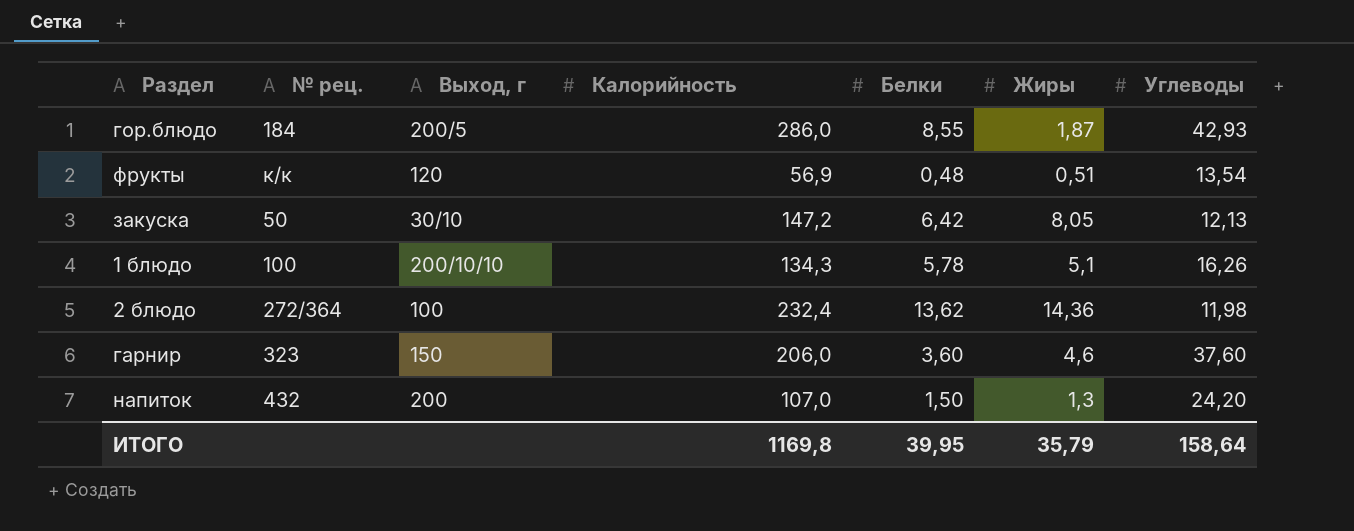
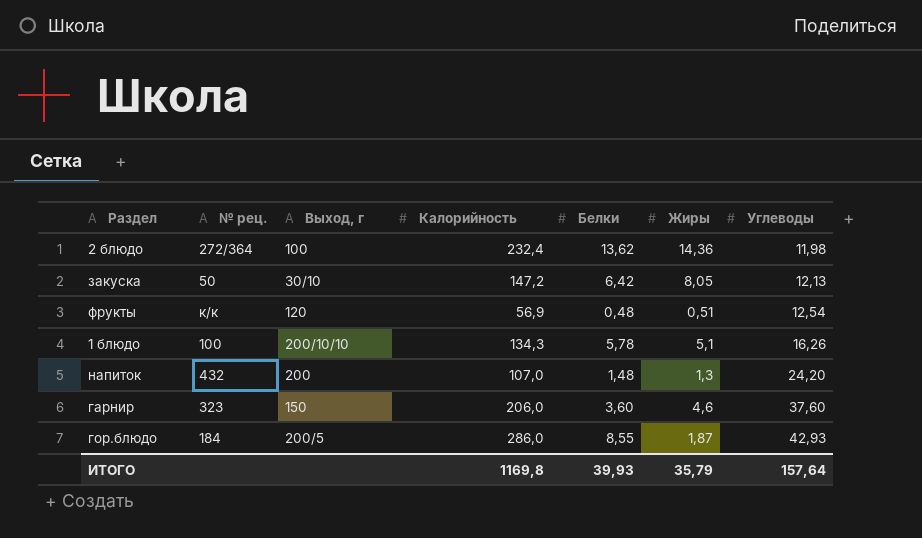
row order: none -> Углеводы ascending
фрукты | Углеводы: 13,54 -> 12,54
напиток | Белки: 1,50 -> 1,48
ИТОГО | Белки: 39,95 -> 39,93
ИТОГО | Углеводы: 158,64 -> 157,64

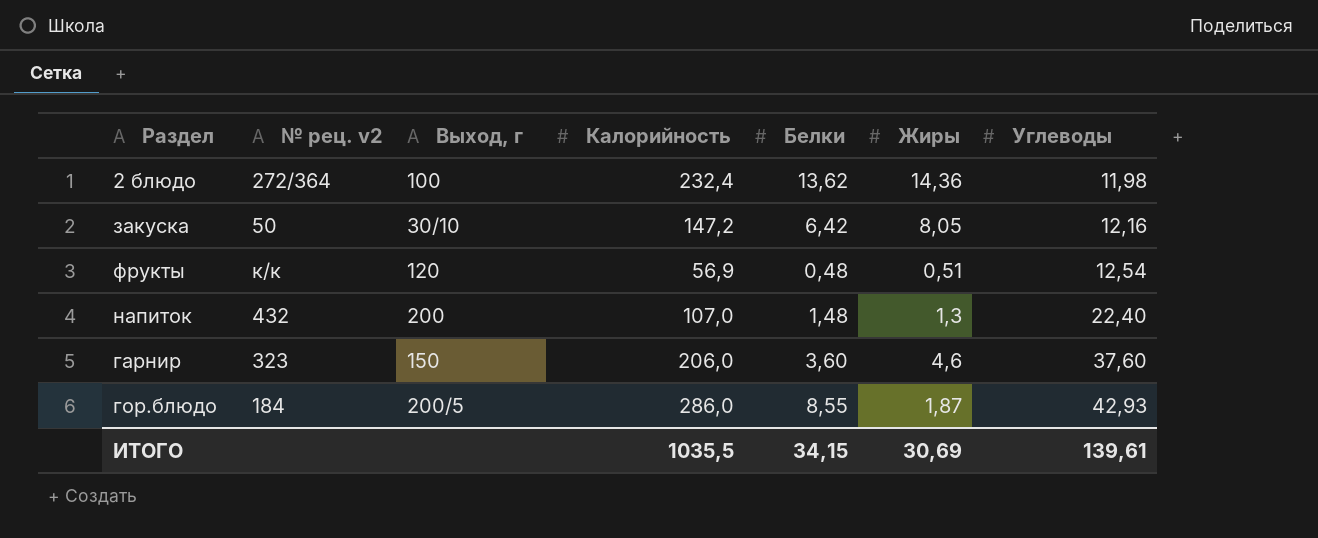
column name: № рец. -> № рец. v2
row 1 блюдо: 100 | 200/10/10 | 134,3 | 5,78 | 5,1 | 16,26 -> none
закуска | Углеводы: 12,13 -> 12,16
напиток | Углеводы: 24,20 -> 22,40
ИТОГО | Калорийность: 1169,8 -> 1035,5
ИТОГО | Белки: 39,93 -> 34,15
ИТОГО | Жиры: 35,79 -> 30,69
ИТОГО | Углеводы: 157,64 -> 139,61

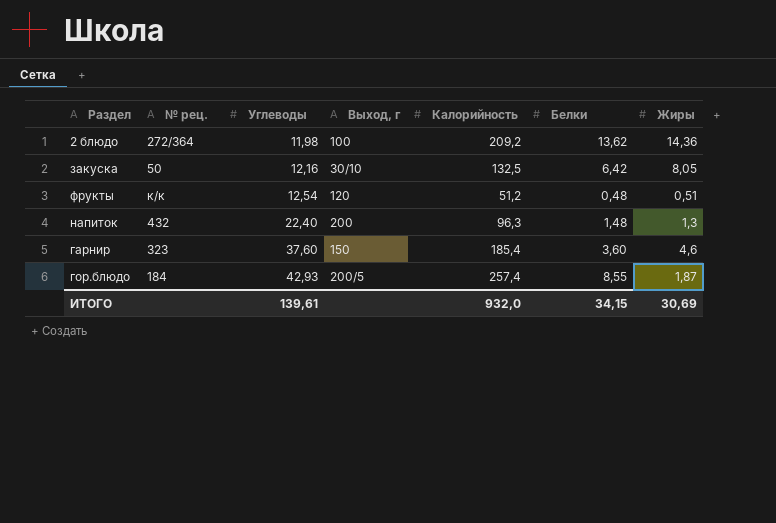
column name: № рец. v2 -> № рец.
column Углеводы | position: 7 -> 3
2 блюдо | Калорийность: 232,4 -> 209,2
закуска | Калорийность: 147,2 -> 132,5
фрукты | Калорийность: 56,9 -> 51,2
напиток | Калорийность: 107,0 -> 96,3
гарнир | Калорийность: 206,0 -> 185,4
гор.блюдо | Калорийность: 286,0 -> 257,4
ИТОГО | Калорийность: 1035,5 -> 932,0

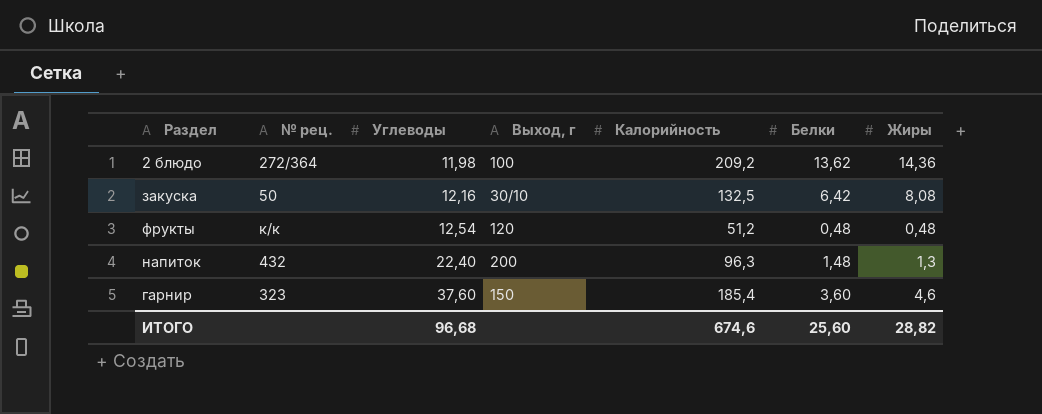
row гор.блюдо: 184 | 42,93 | 200/5 | 257,4 | 8,55 | 1,87 -> none
закуска | Жиры: 8,05 -> 8,08
фрукты | Жиры: 0,51 -> 0,48
ИТОГО | Углеводы: 139,61 -> 96,68
ИТОГО | Калорийность: 932,0 -> 674,6
ИТОГО | Белки: 34,15 -> 25,60
ИТОГО | Жиры: 30,69 -> 28,82

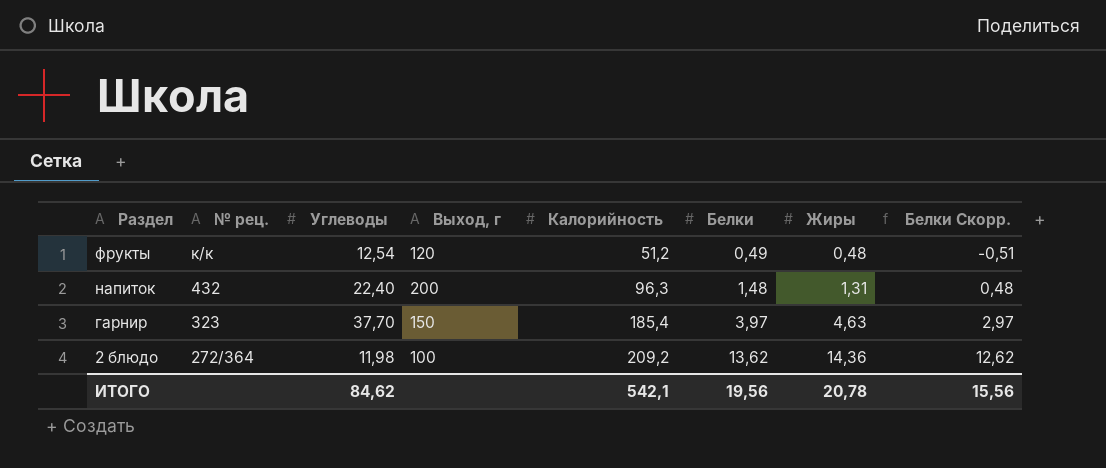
row order: Углеводы ascending -> Раздел descending
column Белки Скорр. | formula: none -> [Белки] - 1
row закуска: 50 | 12,16 | 30/10 | 132,5 | 6,42 | 8,08 -> none
фрукты | Белки: 0,48 -> 0,49
напиток | Жиры: 1,3 -> 1,31
гарнир | Углеводы: 37,60 -> 37,70
гарнир | Белки: 3,60 -> 3,97
гарнир | Жиры: 4,6 -> 4,63
ИТОГО | Углеводы: 96,68 -> 84,62
ИТОГО | Калорийность: 674,6 -> 542,1
ИТОГО | Белки: 25,60 -> 19,56
ИТОГО | Жиры: 28,82 -> 20,78

